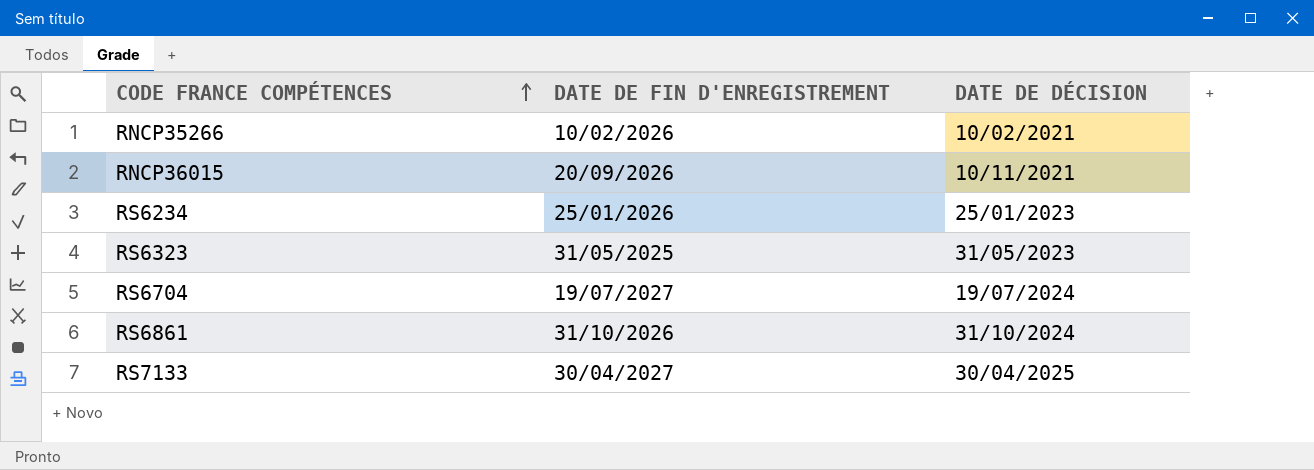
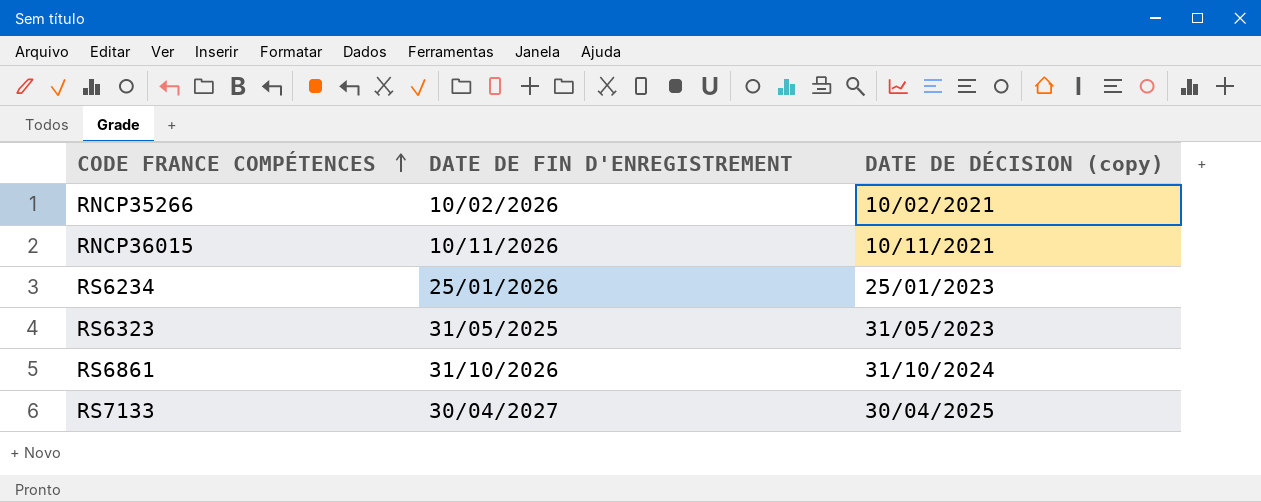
column name: DATE DE DÉCISION -> DATE DE DÉCISION (copy)
row RS6704: 19/07/2027 | 19/07/2024 -> none
RNCP36015 | DATE DE FIN D'ENREGISTREMENT: 20/09/2026 -> 10/11/2026

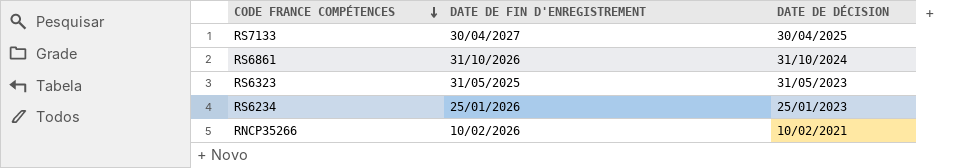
row order: CODE FRANCE COMPÉTENCES ascending -> CODE FRANCE COMPÉTENCES descending
column name: DATE DE DÉCISION (copy) -> DATE DE DÉCISION
row RNCP36015: 10/11/2026 | 10/11/2021 -> none

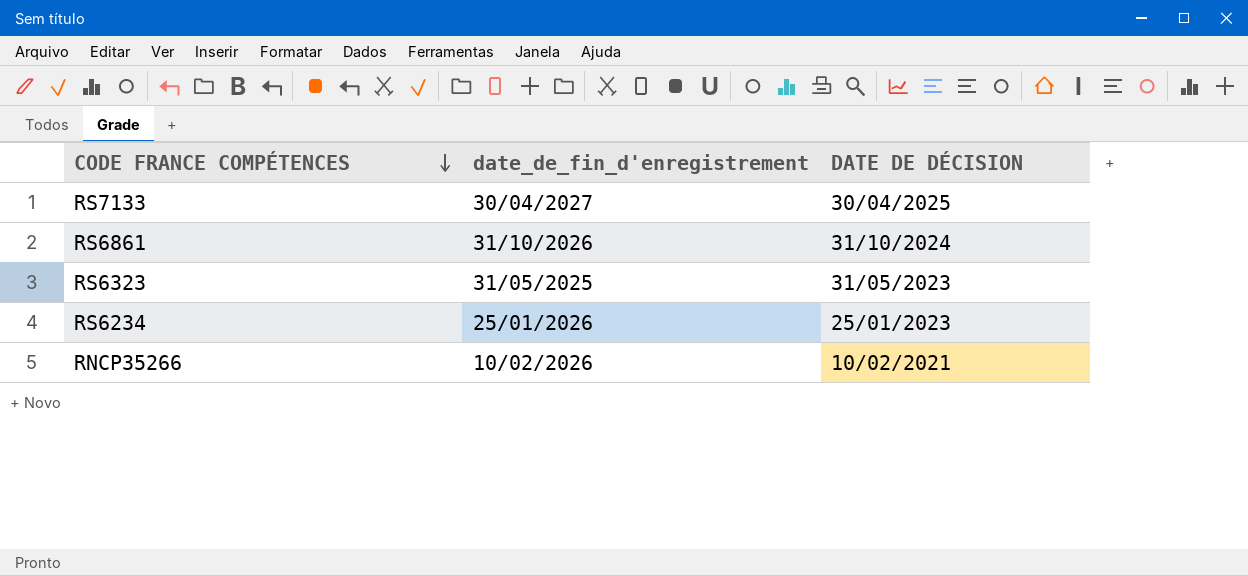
column name: DATE DE FIN D'ENREGISTREMENT -> date_de_fin_d'enregistrement

